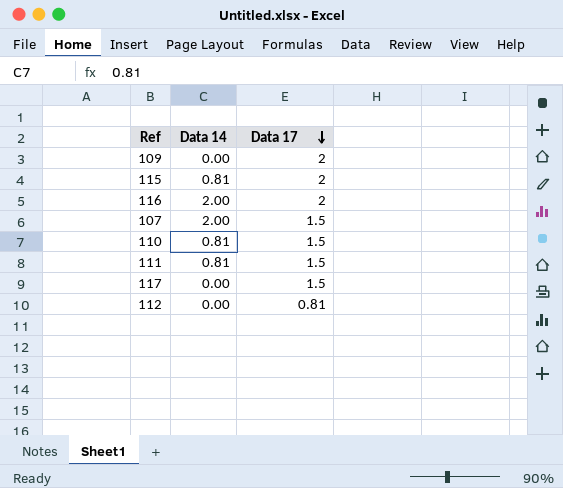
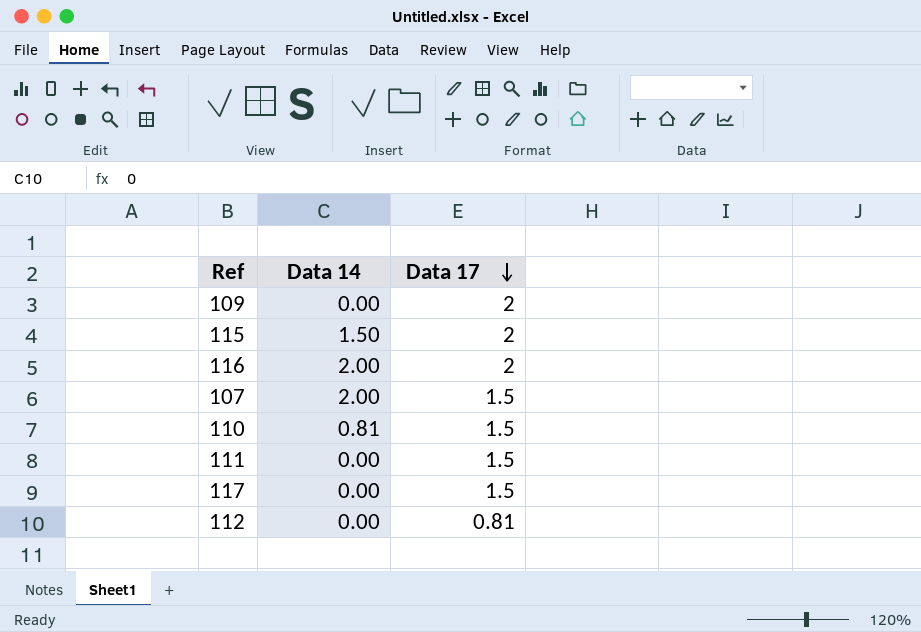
115 | Data 14: 0.81 -> 1.50
111 | Data 14: 0.81 -> 0.00

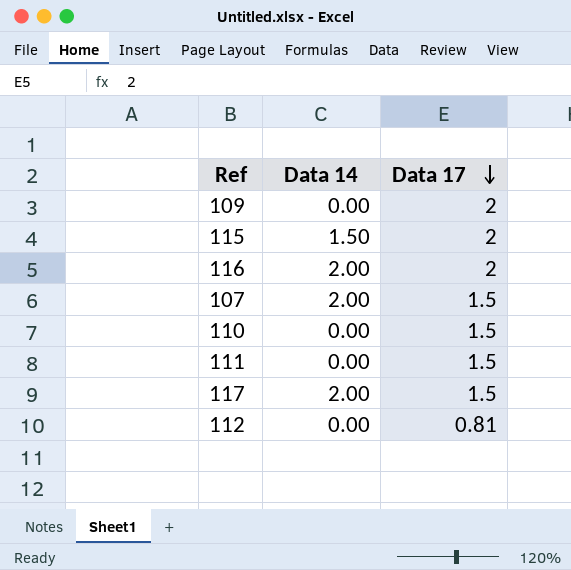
110 | Data 14: 0.81 -> 0.00
117 | Data 14: 0.00 -> 2.00

